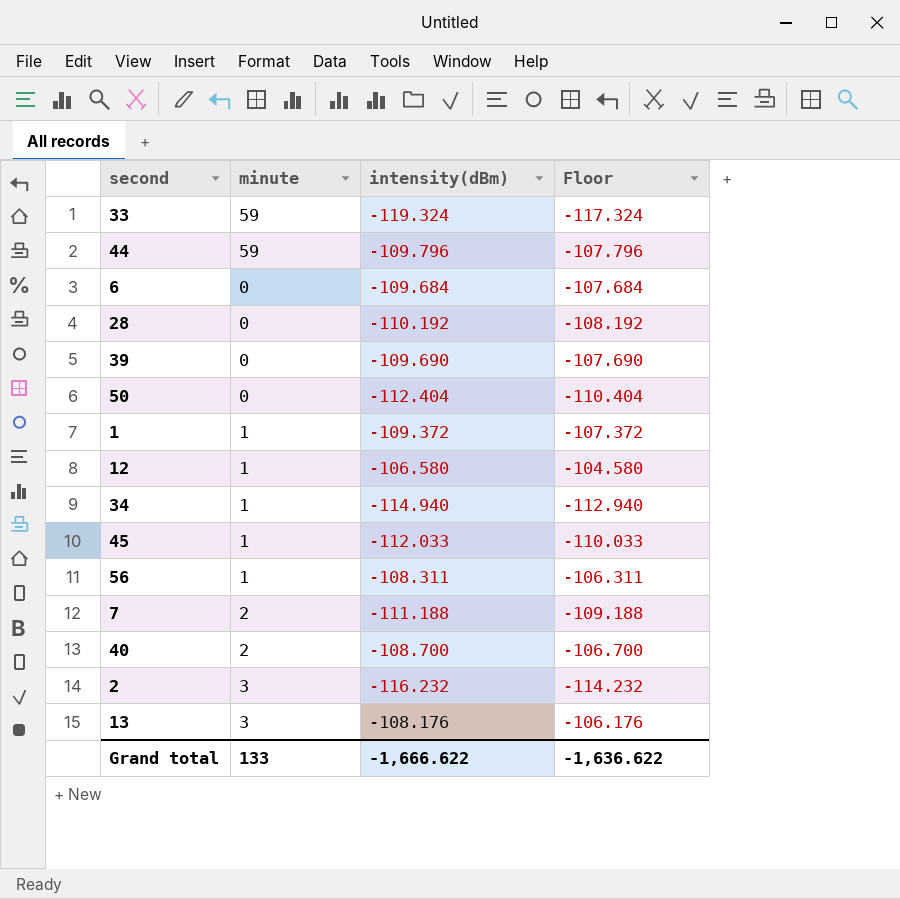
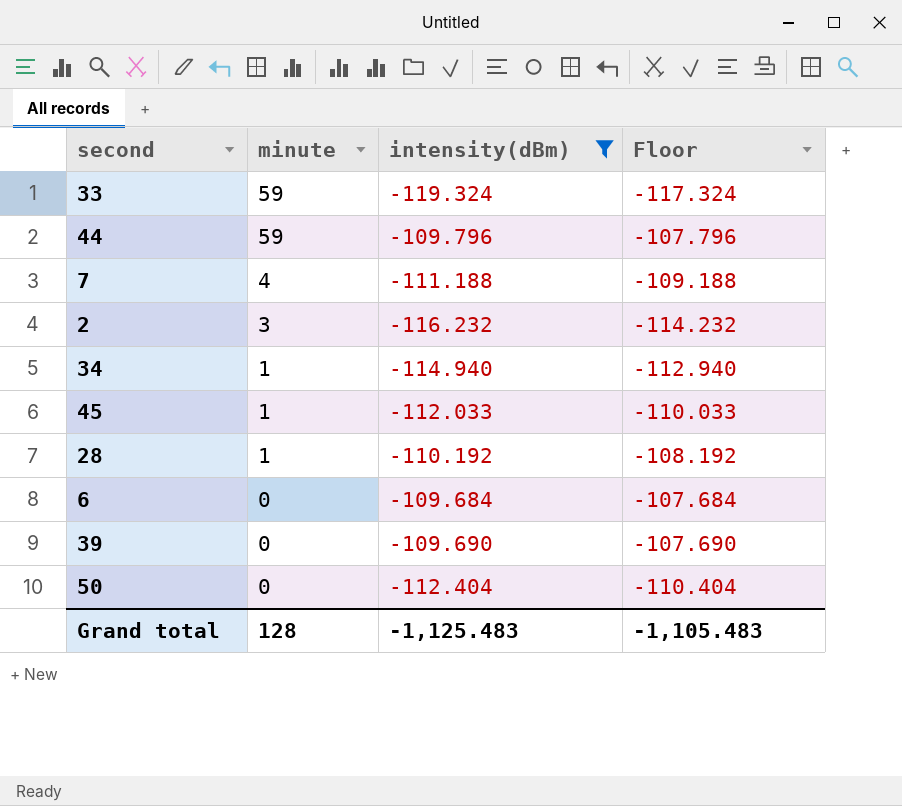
filter: none -> intensity(dBm) <= -109.684
row order: none -> minute descending
7 | minute: 2 -> 4
28 | minute: 0 -> 1
Grand total | minute: 133 -> 128
Grand total | intensity(dBm): -1,666.622 -> -1,125.483
Grand total | Floor: -1,636.622 -> -1,105.483

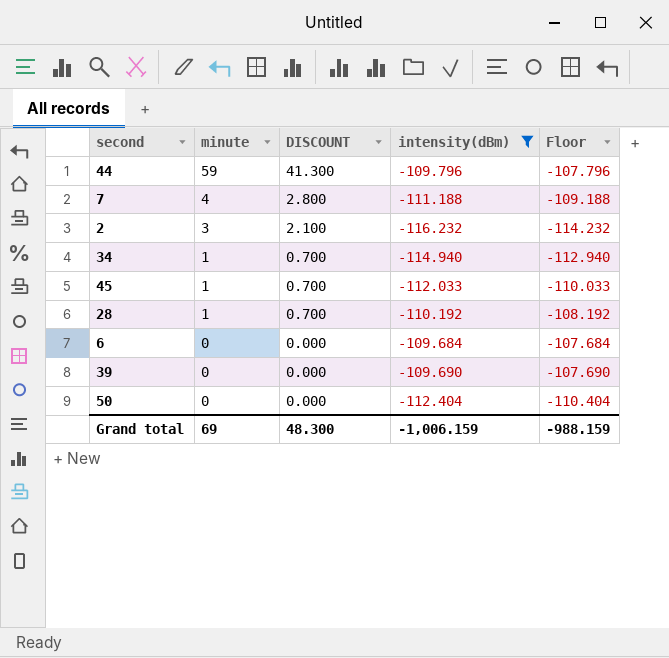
column DISCOUNT | formula: none -> [minute] * 0.7
row 33: 59 | -119.324 | -117.324 -> none
Grand total | minute: 128 -> 69
Grand total | intensity(dBm): -1,125.483 -> -1,006.159
Grand total | Floor: -1,105.483 -> -988.159

